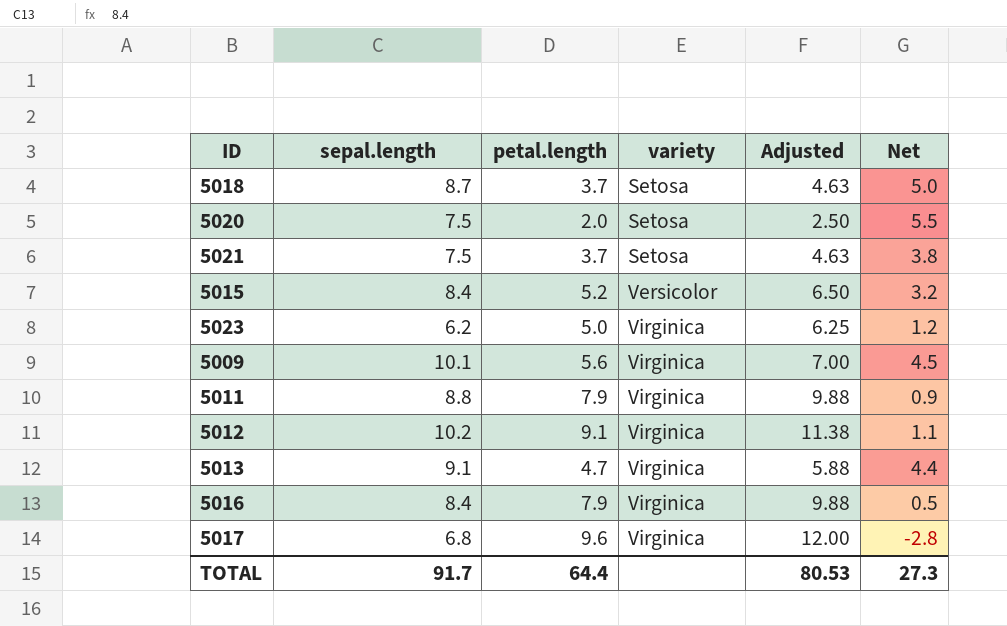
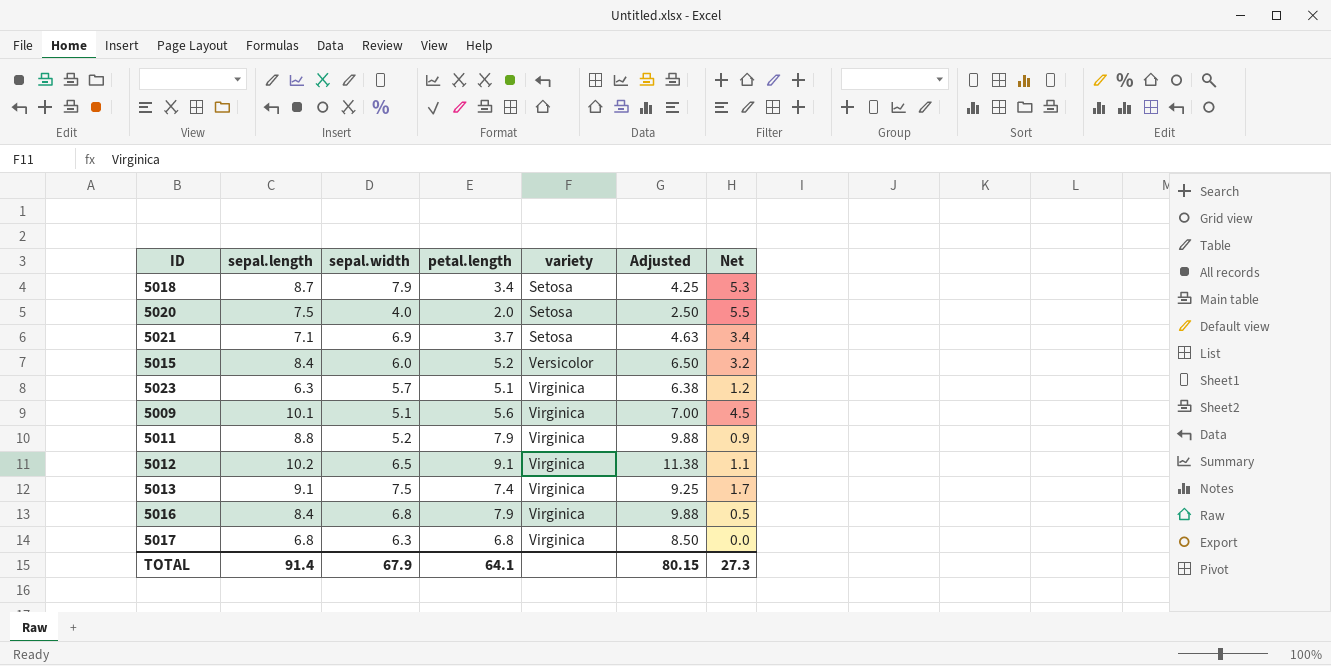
column sepal.width | position: none -> 3
5018 | petal.length: 3.7 -> 3.4
5018 | Adjusted: 4.63 -> 4.25
5018 | Net: 5.0 -> 5.3
5021 | sepal.length: 7.5 -> 7.1
5021 | Net: 3.8 -> 3.4
5023 | sepal.length: 6.2 -> 6.3
5023 | petal.length: 5.0 -> 5.1
5023 | Adjusted: 6.25 -> 6.38
5013 | petal.length: 4.7 -> 7.4
5013 | Adjusted: 5.88 -> 9.25
5013 | Net: 4.4 -> 1.7
5017 | petal.length: 9.6 -> 6.8
5017 | Adjusted: 12.00 -> 8.50
5017 | Net: -2.8 -> 0.0
TOTAL | sepal.length: 91.7 -> 91.4
TOTAL | petal.length: 64.4 -> 64.1
TOTAL | Adjusted: 80.53 -> 80.15

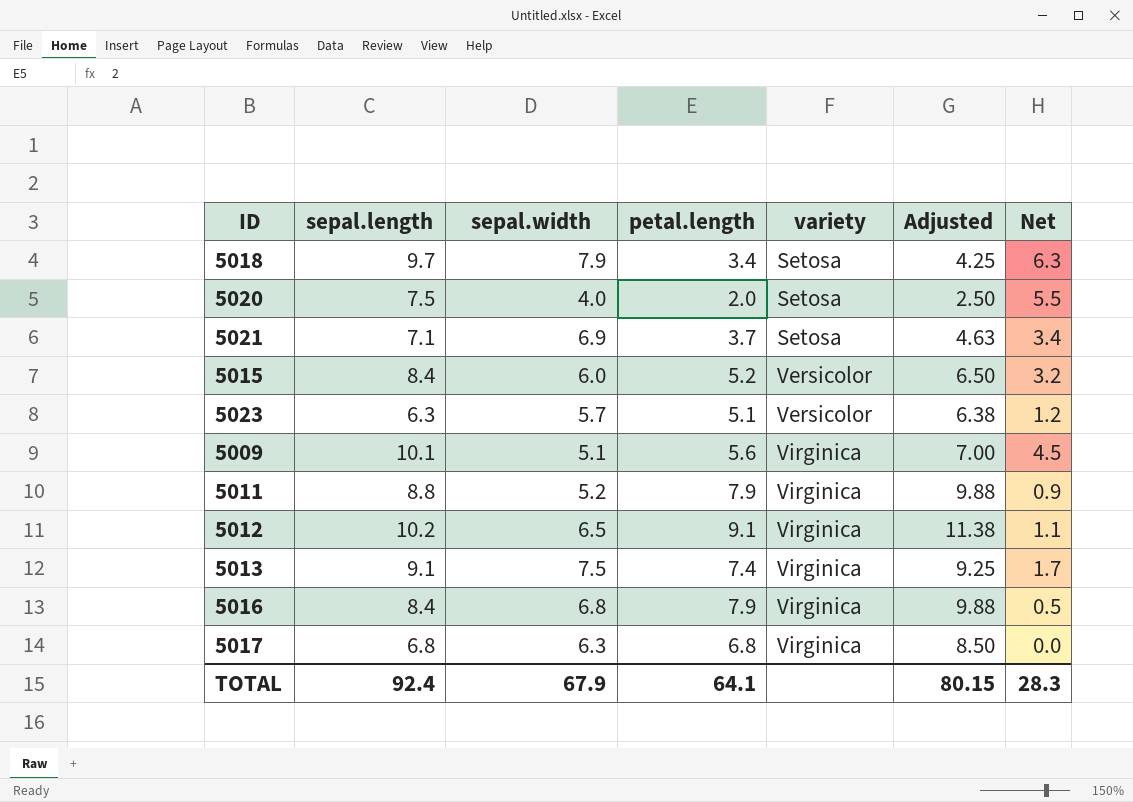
5018 | sepal.length: 8.7 -> 9.7
5018 | Net: 5.3 -> 6.3
5023 | variety: Virginica -> Versicolor
TOTAL | sepal.length: 91.4 -> 92.4
TOTAL | Net: 27.3 -> 28.3

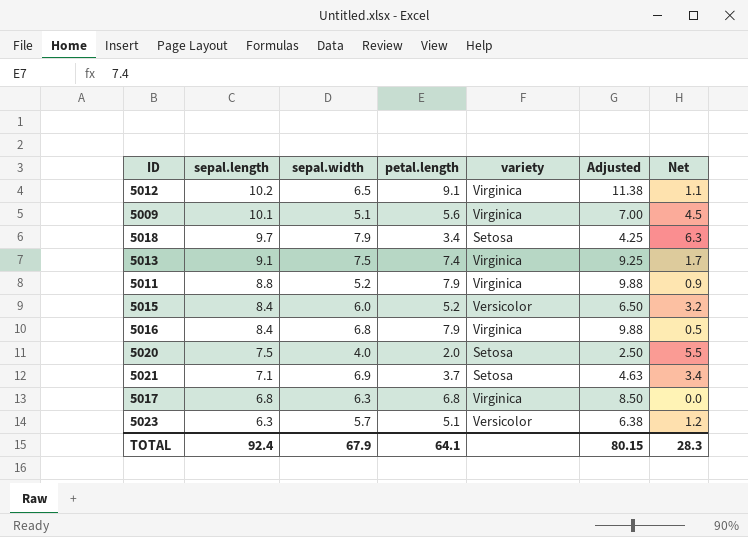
row order: variety ascending -> sepal.length descending

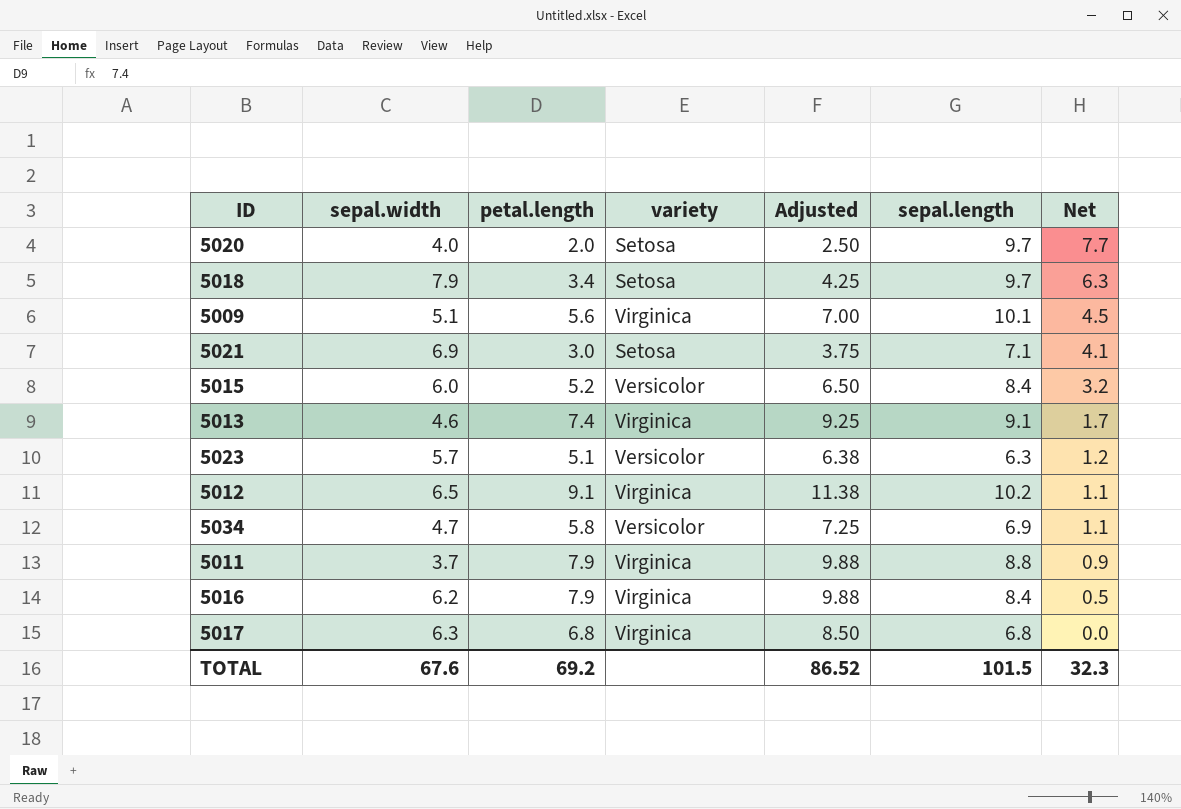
row order: sepal.length descending -> Net descending
column sepal.length | position: 2 -> 6
5020 | sepal.length: 7.5 -> 9.7
5020 | Net: 5.5 -> 7.7
5021 | petal.length: 3.7 -> 3.0
5021 | Adjusted: 4.63 -> 3.75
5021 | Net: 3.4 -> 4.1
5013 | sepal.width: 7.5 -> 4.6
row 5034: none -> 4.7 | 5.8 | Versicolor | 7.25 | 6.9 | 1.1
5011 | sepal.width: 5.2 -> 3.7
5016 | sepal.width: 6.8 -> 6.2
TOTAL | sepal.width: 67.9 -> 67.6
TOTAL | petal.length: 64.1 -> 69.2
TOTAL | Adjusted: 80.15 -> 86.52
TOTAL | sepal.length: 92.4 -> 101.5
TOTAL | Net: 28.3 -> 32.3

